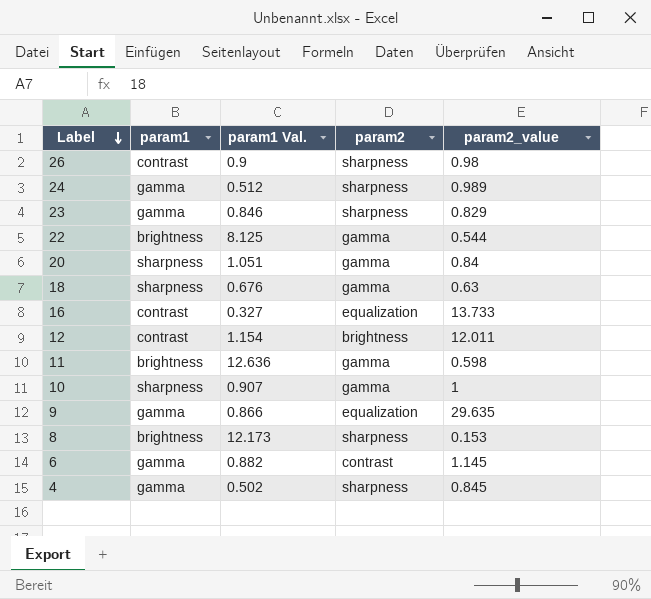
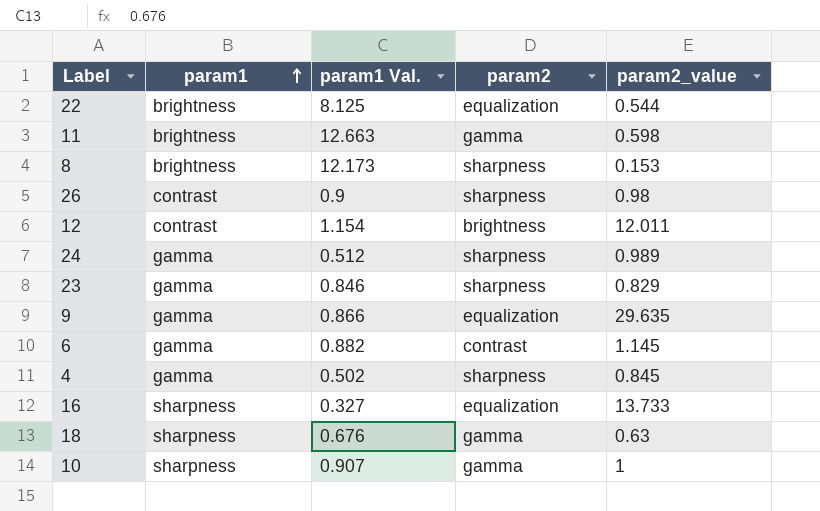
row order: Label descending -> param1 ascending
row 20: sharpness | 1.051 | gamma | 0.84 -> none
22 | param2: gamma -> equalization
11 | param1 Val.: 12.636 -> 12.663
16 | param1: contrast -> sharpness

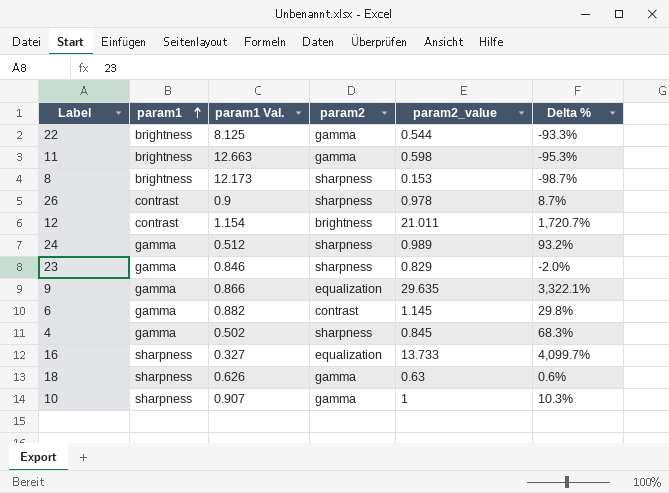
column Delta % | formula: none -> ([param2_value] - [param1 Val.]) / [param1 Val.]
22 | param2: equalization -> gamma
26 | param2_value: 0.98 -> 0.978
12 | param2_value: 12.011 -> 21.011
18 | param1 Val.: 0.676 -> 0.626

